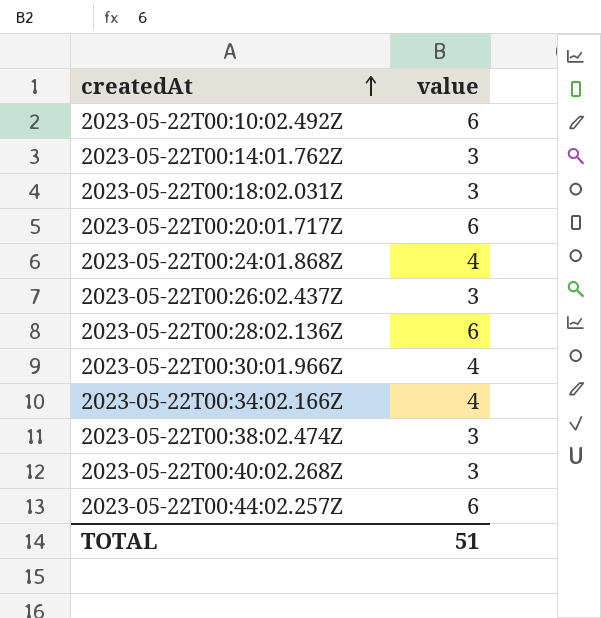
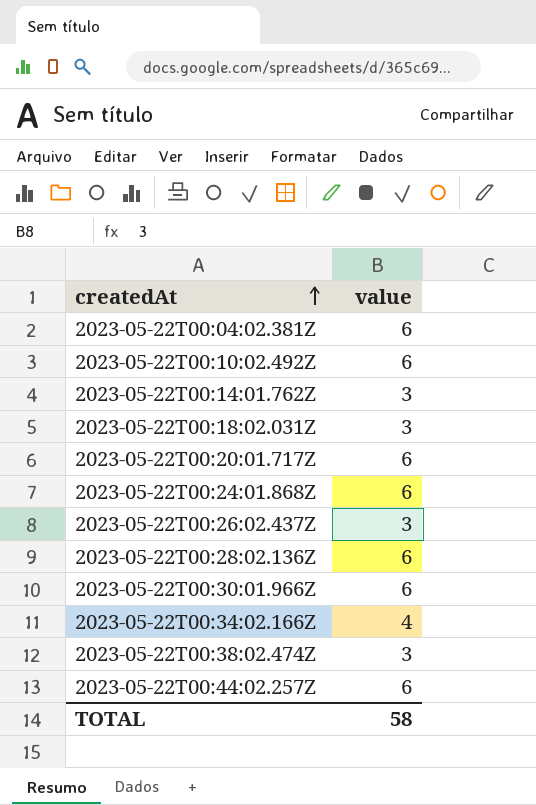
row 2023-05-22T00:40:02.268Z: 3 -> none
row 2023-05-22T00:04:02.381Z: none -> 6
2023-05-22T00:24:01.868Z | value: 4 -> 6
2023-05-22T00:30:01.966Z | value: 4 -> 6
TOTAL | value: 51 -> 58

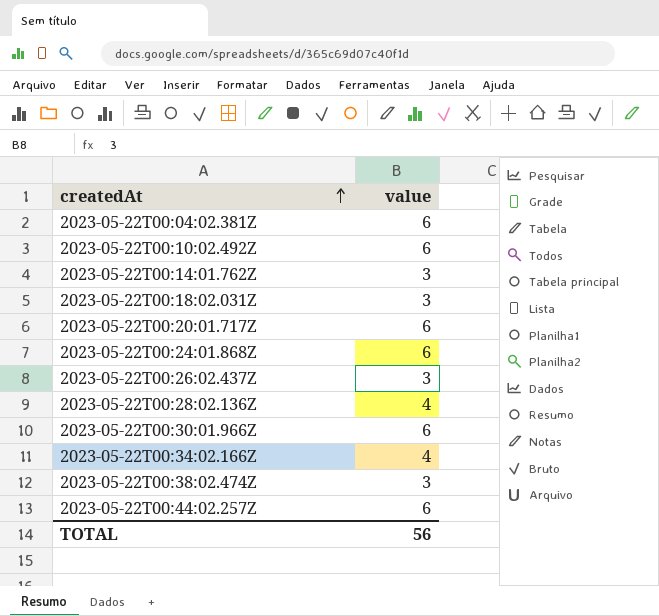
2023-05-22T00:28:02.136Z | value: 6 -> 4
TOTAL | value: 58 -> 56

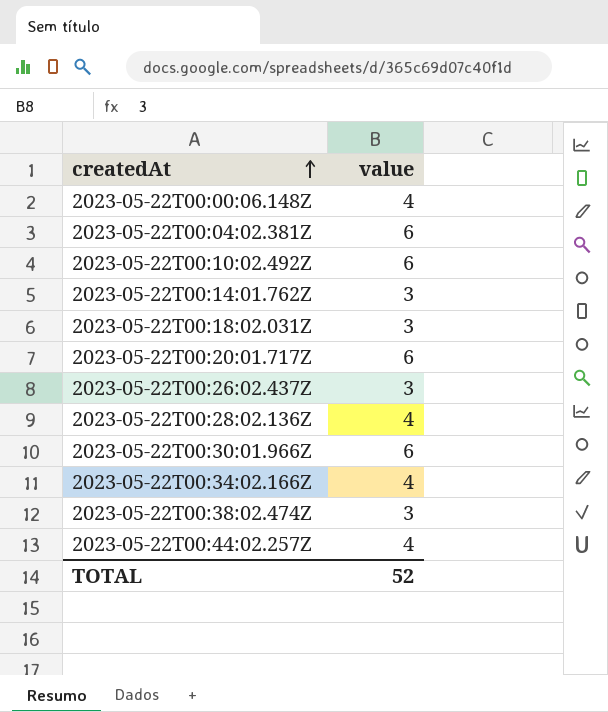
row 2023-05-22T00:24:01.868Z: 6 -> none
row 2023-05-22T00:00:06.148Z: none -> 4
2023-05-22T00:44:02.257Z | value: 6 -> 4
TOTAL | value: 56 -> 52

